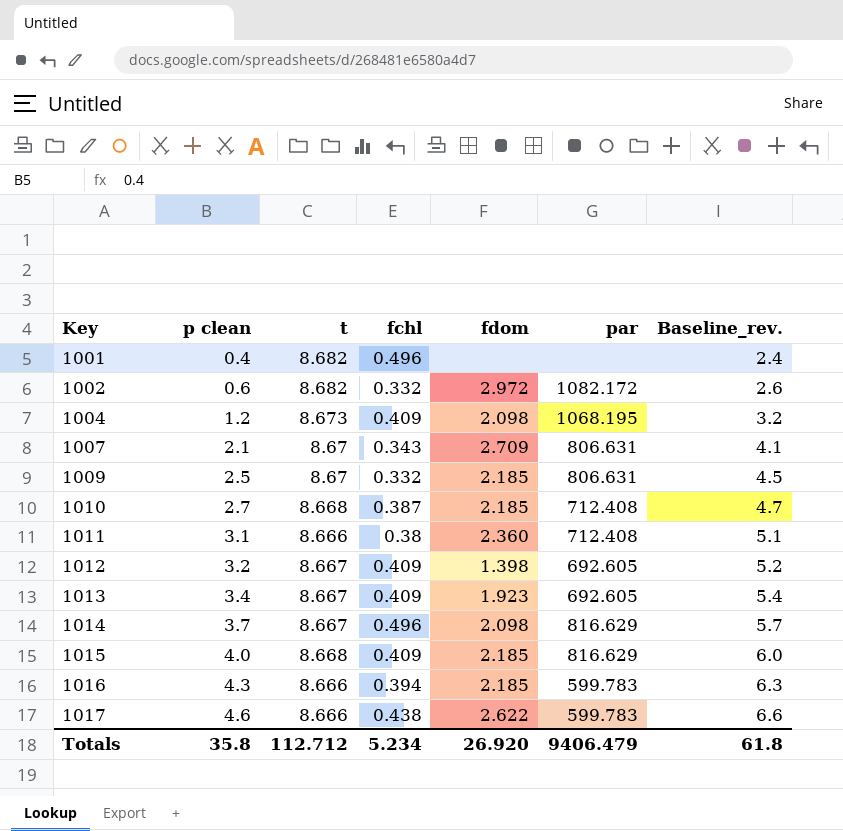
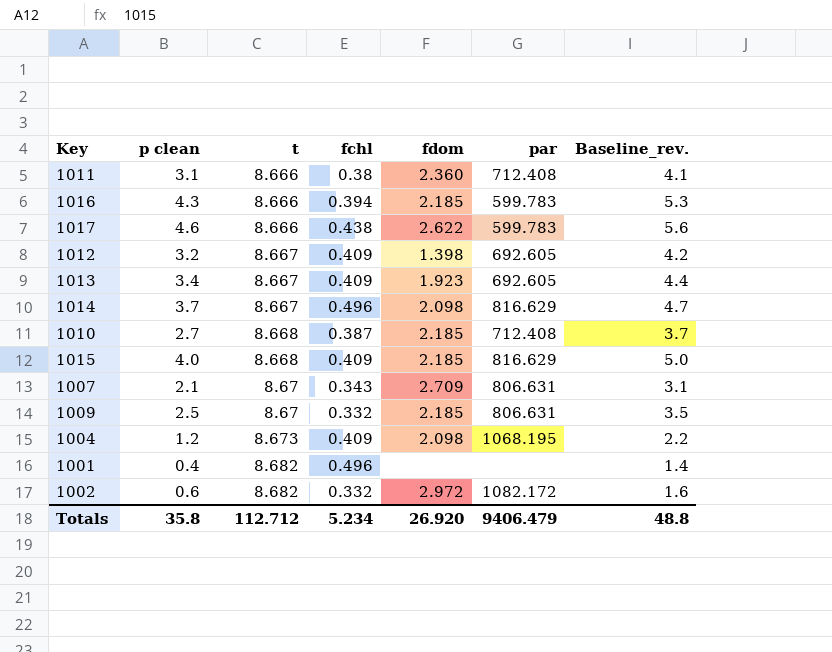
row order: Key ascending -> t ascending
column Baseline_rev. | formula: [p clean] + 2 -> [p clean] + 1
Totals | Baseline_rev.: 61.8 -> 48.8

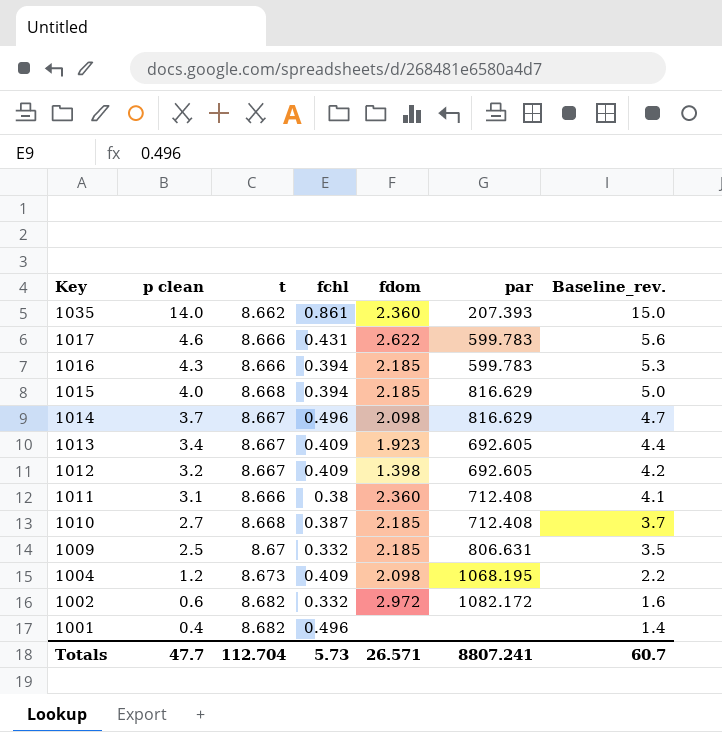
row order: t ascending -> Key descending
row 1007: 2.1 | 8.67 | 0.343 | 2.709 | 806.631 | 3.1 -> none
row 1035: none -> 14.0 | 8.662 | 0.861 | 2.360 | 207.393 | 15.0
1017 | fchl: 0.438 -> 0.431
1015 | fchl: 0.409 -> 0.394
Totals | p clean: 35.8 -> 47.7
Totals | t: 112.712 -> 112.704
Totals | fchl: 5.234 -> 5.73
Totals | fdom: 26.920 -> 26.571
Totals | par: 9406.479 -> 8807.241
Totals | Baseline_rev.: 48.8 -> 60.7

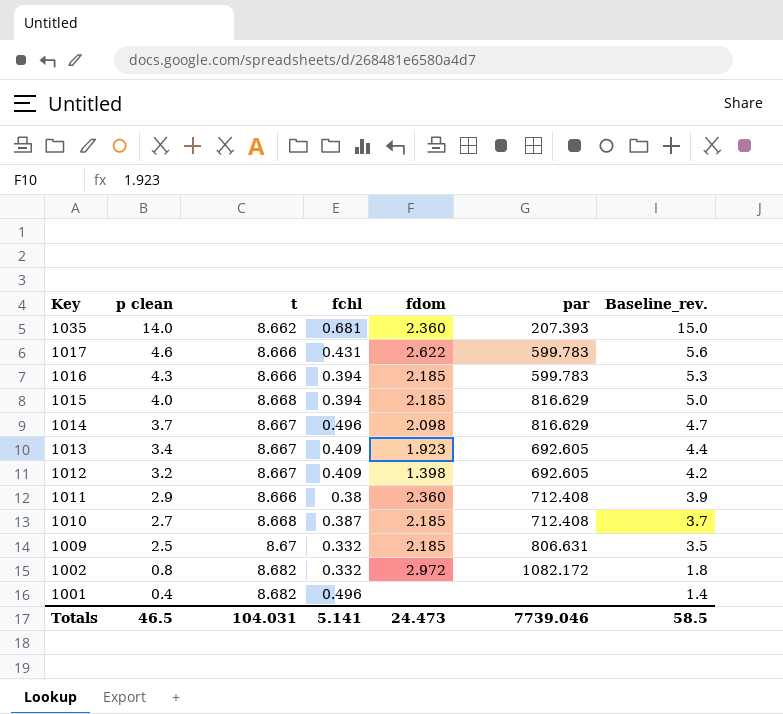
row 1004: 1.2 | 8.673 | 0.409 | 2.098 | 1068.195 | 2.2 -> none
1035 | fchl: 0.861 -> 0.681
1011 | p clean: 3.1 -> 2.9
1011 | Baseline_rev.: 4.1 -> 3.9
1002 | p clean: 0.6 -> 0.8
1002 | Baseline_rev.: 1.6 -> 1.8
Totals | p clean: 47.7 -> 46.5
Totals | t: 112.704 -> 104.031
Totals | fchl: 5.73 -> 5.141
Totals | fdom: 26.571 -> 24.473
Totals | par: 8807.241 -> 7739.046
Totals | Baseline_rev.: 60.7 -> 58.5

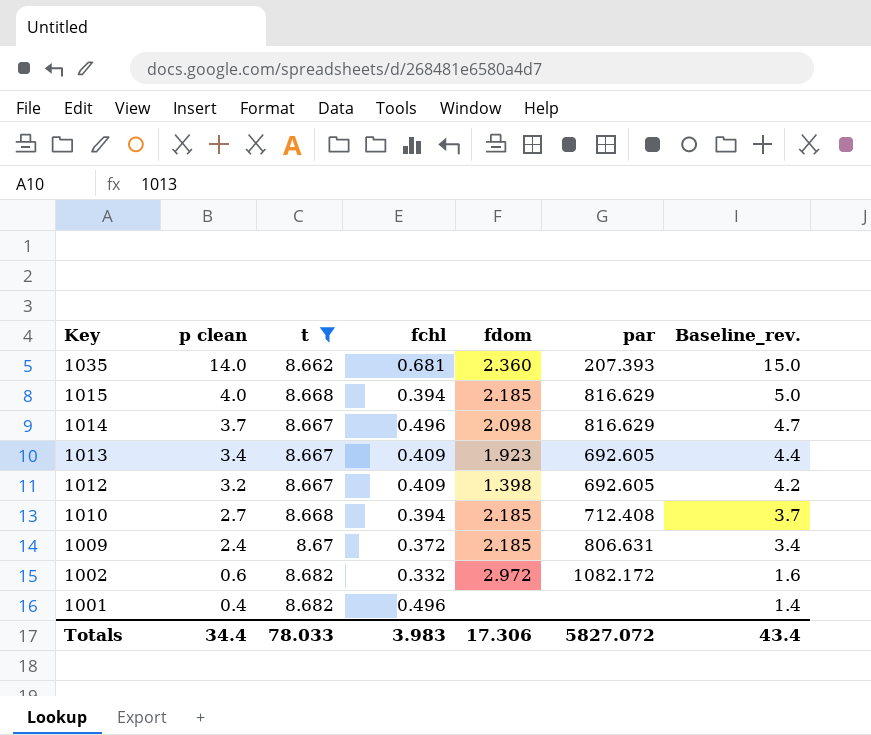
filter: none -> t != 8.666
1010 | fchl: 0.387 -> 0.394
1009 | p clean: 2.5 -> 2.4
1009 | fchl: 0.332 -> 0.372
1009 | Baseline_rev.: 3.5 -> 3.4
1002 | p clean: 0.8 -> 0.6
1002 | Baseline_rev.: 1.8 -> 1.6
Totals | p clean: 46.5 -> 34.4
Totals | t: 104.031 -> 78.033
Totals | fchl: 5.141 -> 3.983
Totals | fdom: 24.473 -> 17.306
Totals | par: 7739.046 -> 5827.072
Totals | Baseline_rev.: 58.5 -> 43.4

